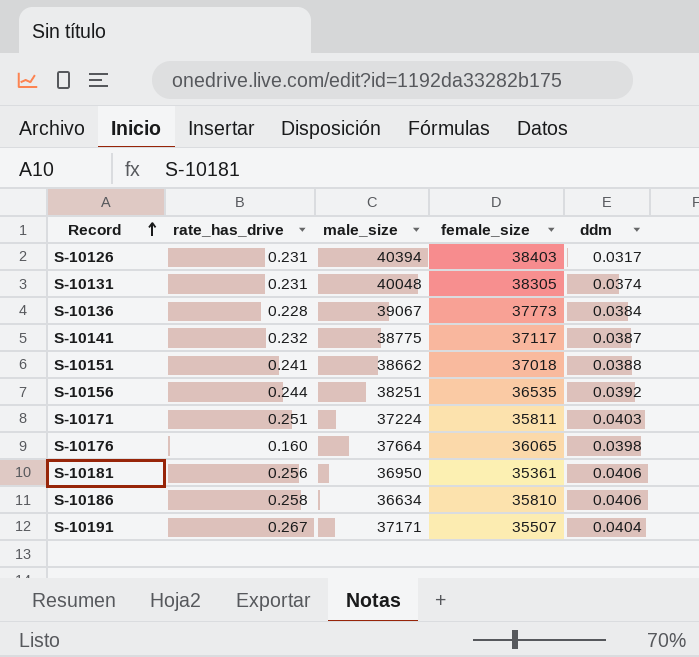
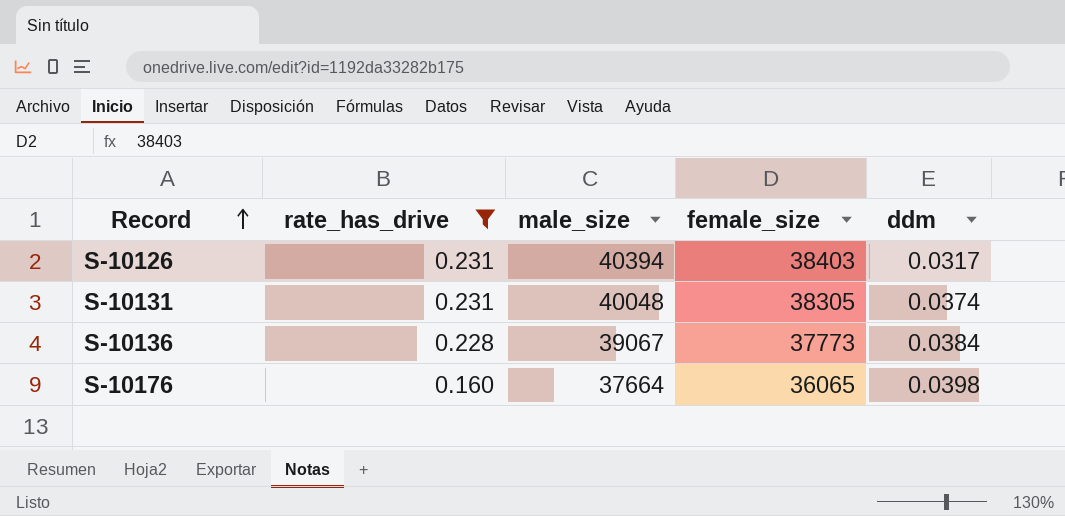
filter: none -> rate_has_drive <= 0.231

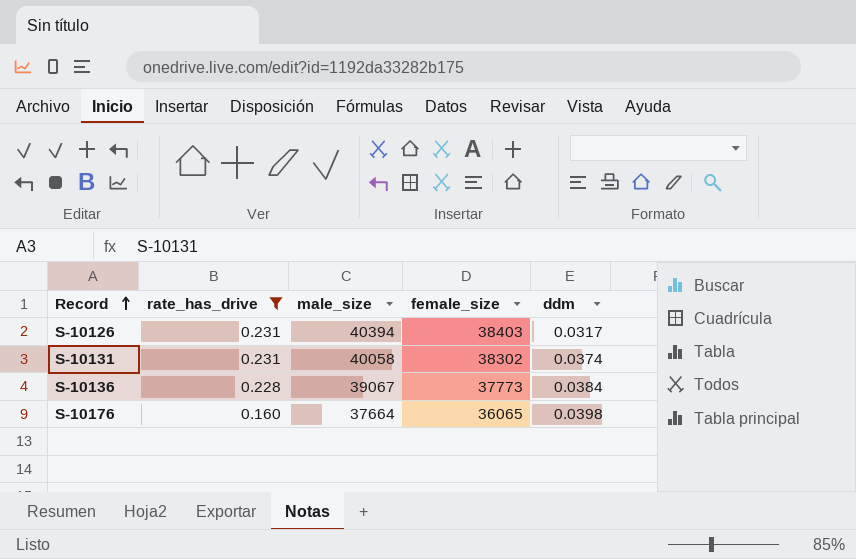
S-10131 | male_size: 40048 -> 40058
S-10131 | female_size: 38305 -> 38302

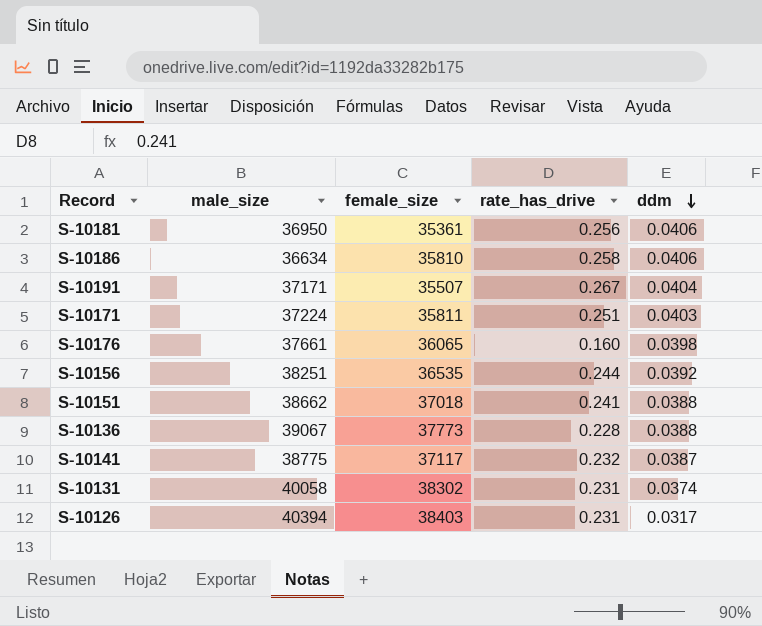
filter: rate_has_drive <= 0.231 -> none
row order: Record ascending -> ddm descending
column rate_has_drive | position: 2 -> 4
S-10176 | male_size: 37664 -> 37661
S-10136 | ddm: 0.0384 -> 0.0388

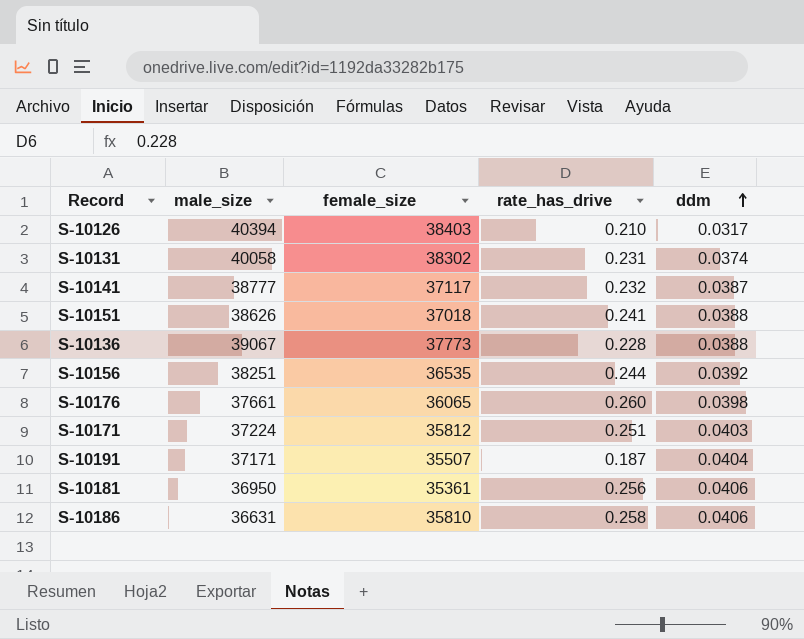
row order: ddm descending -> ddm ascending
S-10126 | rate_has_drive: 0.231 -> 0.210
S-10141 | male_size: 38775 -> 38777
S-10151 | male_size: 38662 -> 38626
S-10176 | rate_has_drive: 0.160 -> 0.260
S-10171 | female_size: 35811 -> 35812
S-10191 | rate_has_drive: 0.267 -> 0.187
S-10186 | male_size: 36634 -> 36631

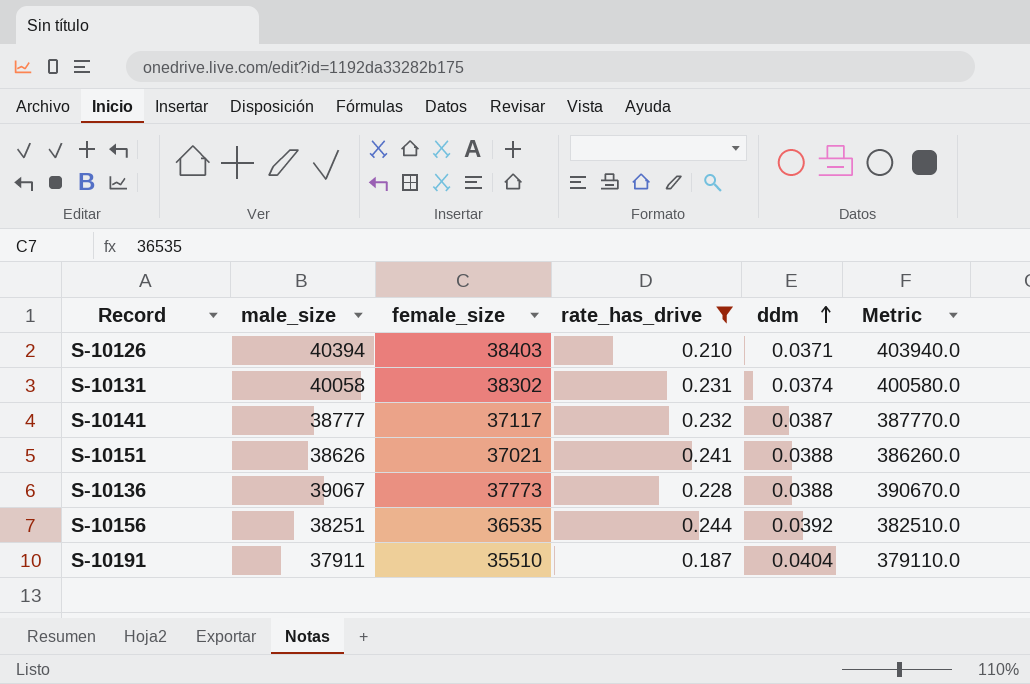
filter: none -> rate_has_drive <= 0.244
column Metric | formula: none -> [male_size] * 10
S-10126 | ddm: 0.0317 -> 0.0371
S-10151 | female_size: 37018 -> 37021
S-10191 | male_size: 37171 -> 37911
S-10191 | female_size: 35507 -> 35510

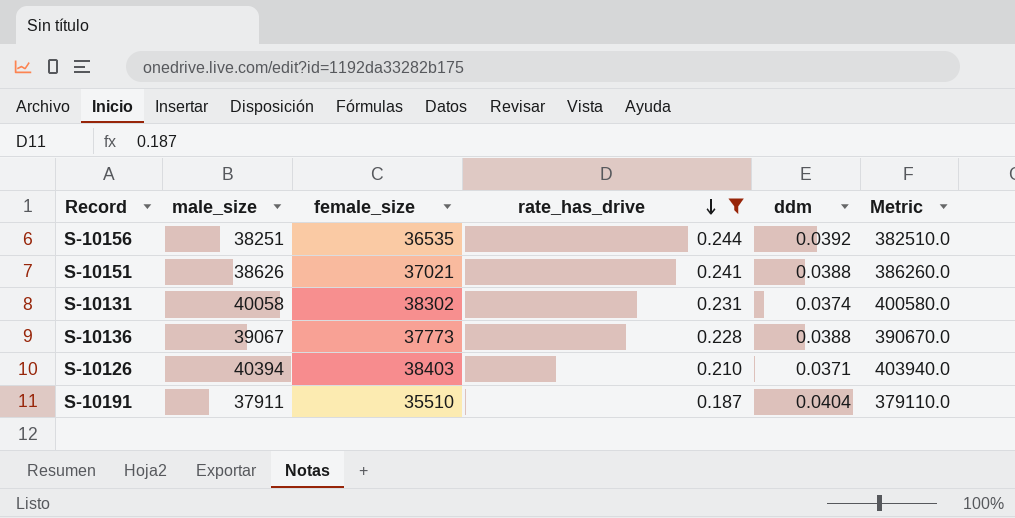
row order: ddm ascending -> rate_has_drive descending
row S-10141: 38777 | 37117 | 0.232 | 0.0387 | 387770.0 -> none

